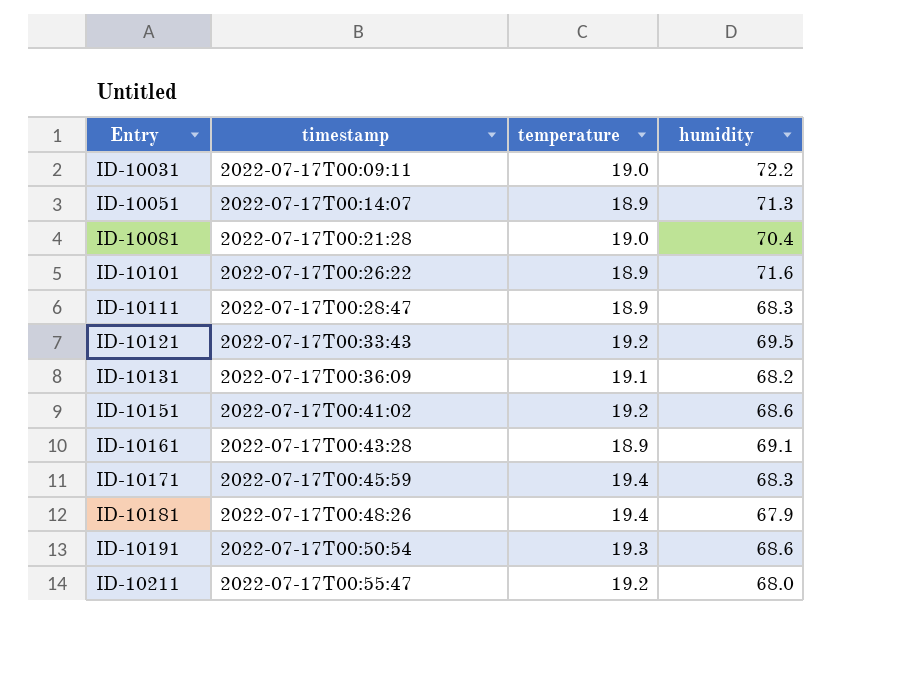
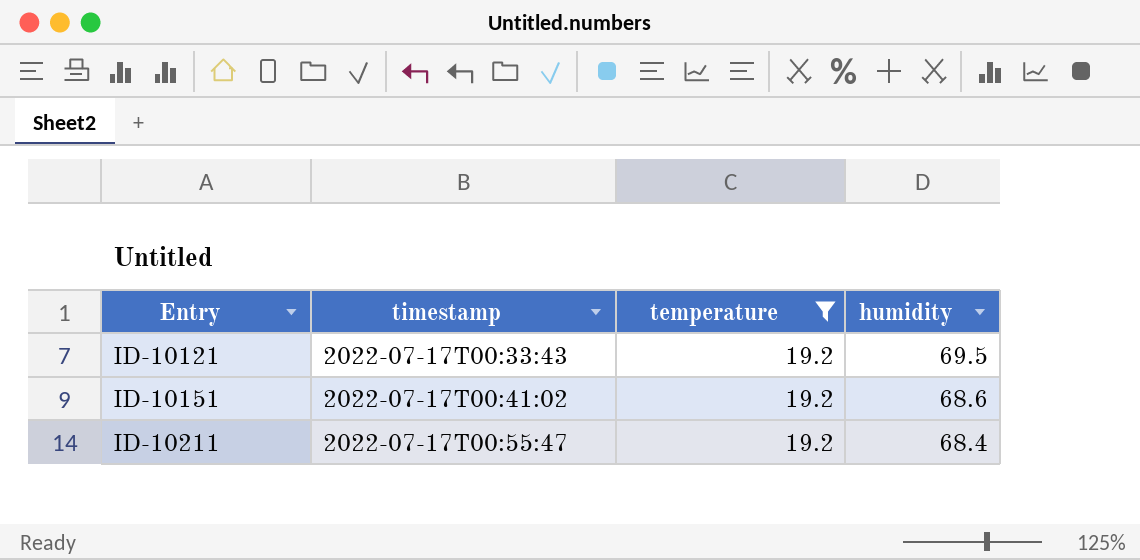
filter: none -> temperature = 19.2
ID-10211 | humidity: 68.0 -> 68.4

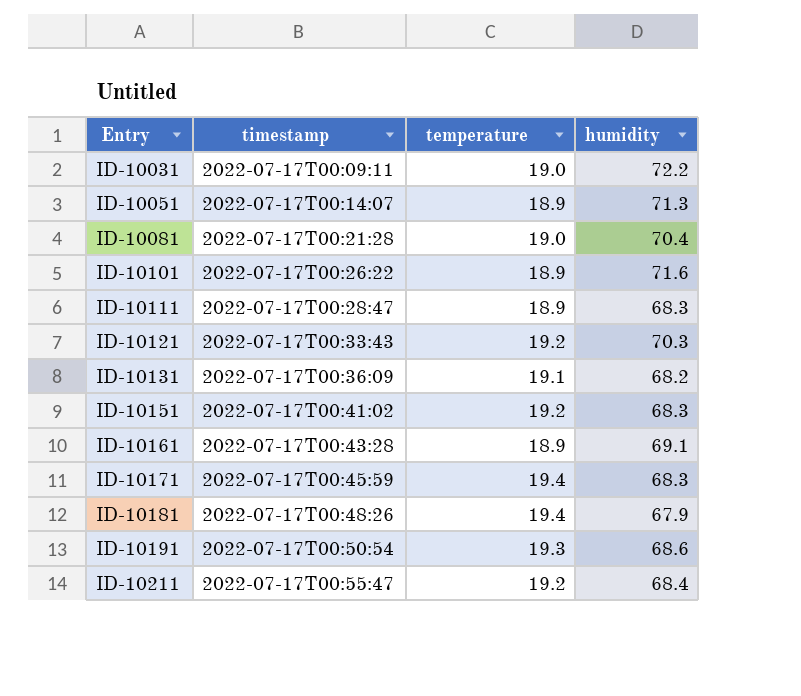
filter: temperature = 19.2 -> none
ID-10121 | humidity: 69.5 -> 70.3
ID-10151 | humidity: 68.6 -> 68.3

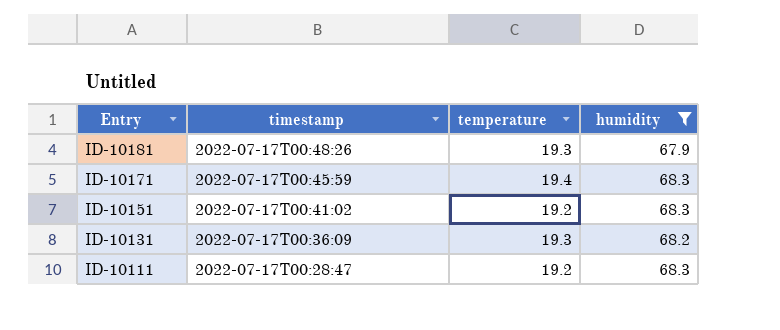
filter: none -> humidity <= 68.3
row order: Entry ascending -> Entry descending
ID-10181 | temperature: 19.4 -> 19.3
ID-10131 | temperature: 19.1 -> 19.3
ID-10111 | temperature: 18.9 -> 19.2

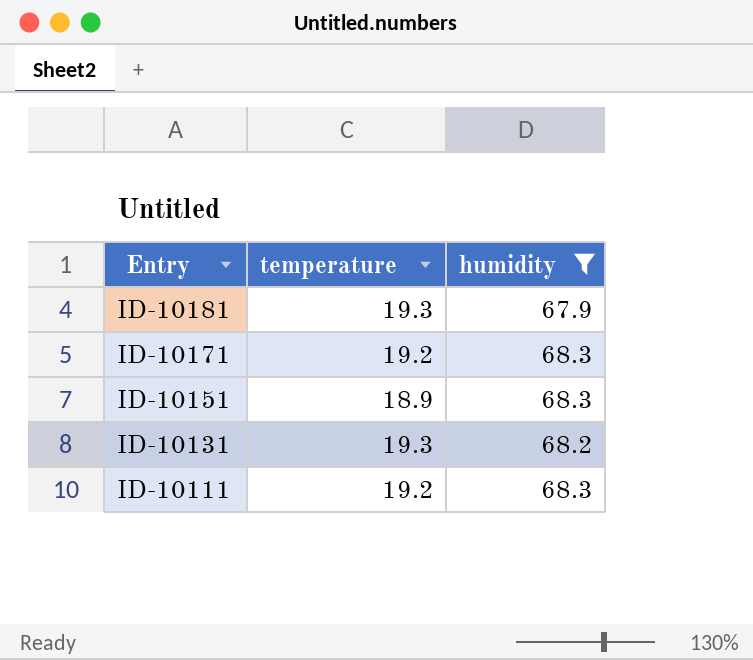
column timestamp | position: 2 -> none
ID-10171 | temperature: 19.4 -> 19.2
ID-10151 | temperature: 19.2 -> 18.9

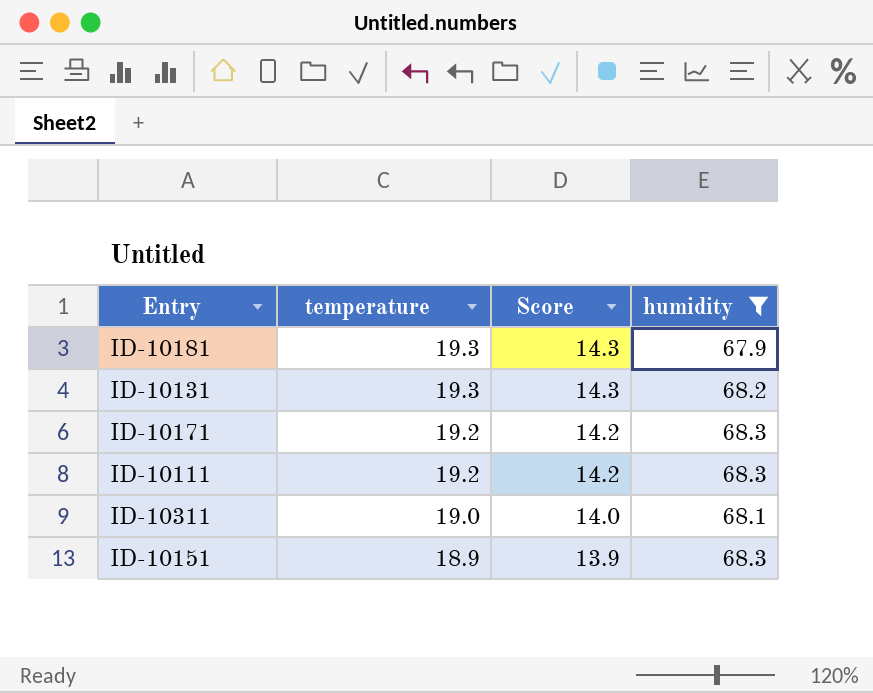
row order: Entry descending -> temperature descending
column Score | formula: none -> [temperature] - 5
row ID-10311: none -> 19.0 | 14.0 | 68.1

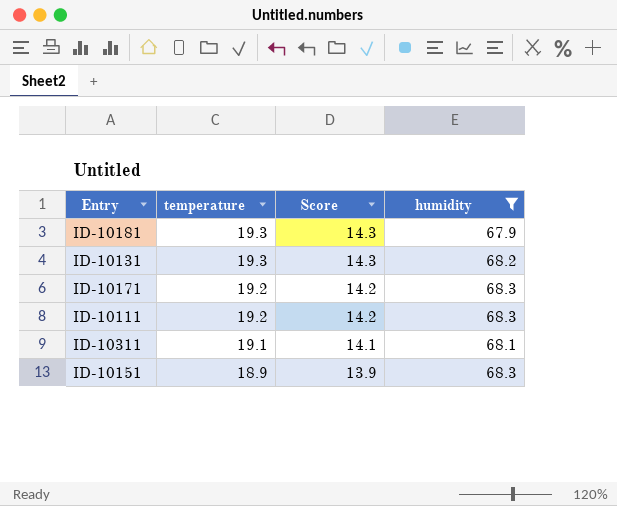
ID-10311 | temperature: 19.0 -> 19.1
ID-10311 | Score: 14.0 -> 14.1

